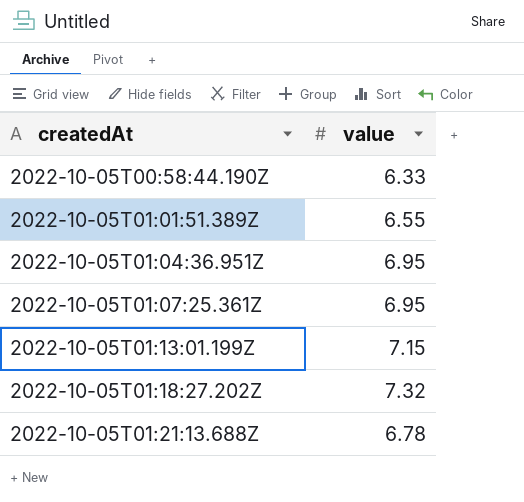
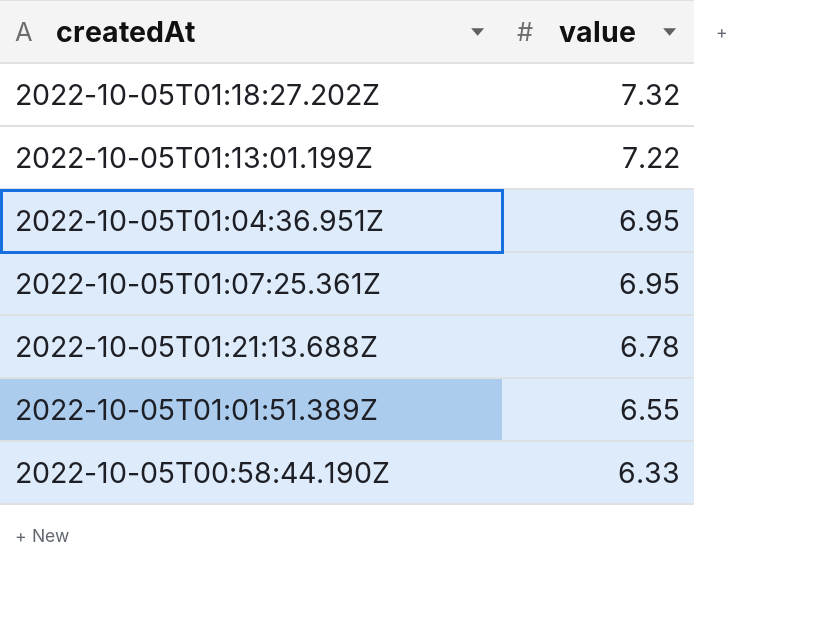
row order: createdAt ascending -> value descending
2022-10-05T01:13:01.199Z | value: 7.15 -> 7.22

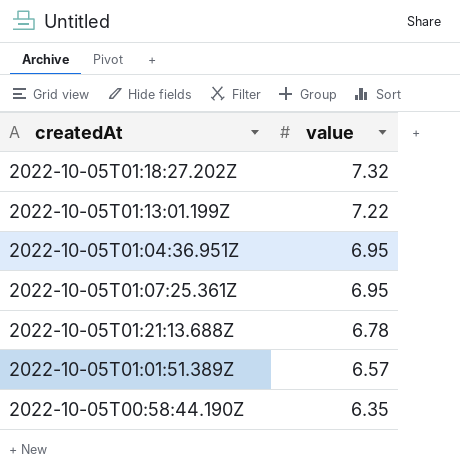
2022-10-05T01:01:51.389Z | value: 6.55 -> 6.57
2022-10-05T00:58:44.190Z | value: 6.33 -> 6.35

